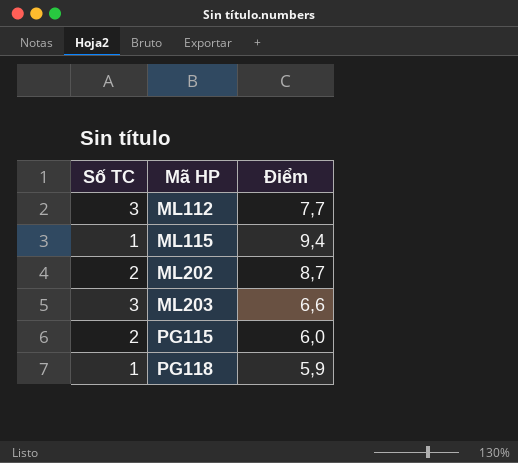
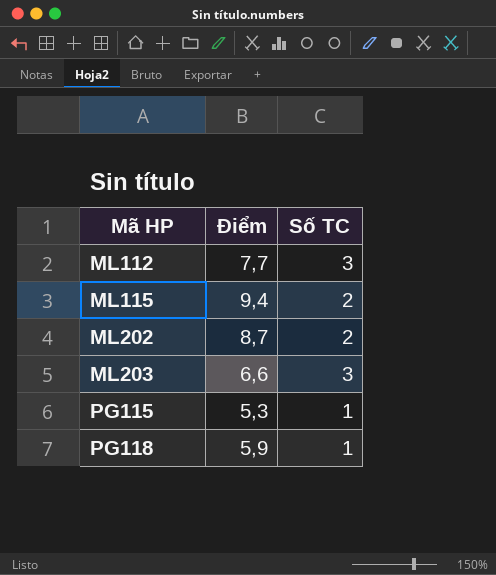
column Số TC | position: 1 -> 3
ML115 | Số TC: 1 -> 2
PG115 | Điểm: 6,0 -> 5,3
PG115 | Số TC: 2 -> 1

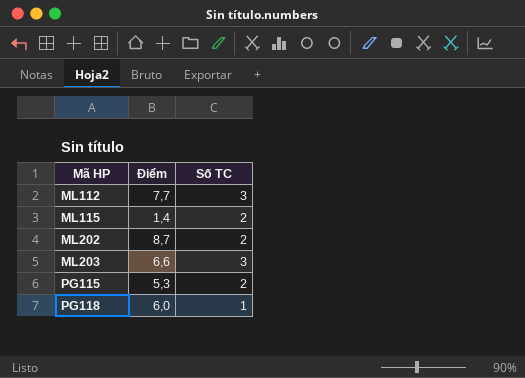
ML115 | Điểm: 9,4 -> 1,4
PG115 | Số TC: 1 -> 2
PG118 | Điểm: 5,9 -> 6,0

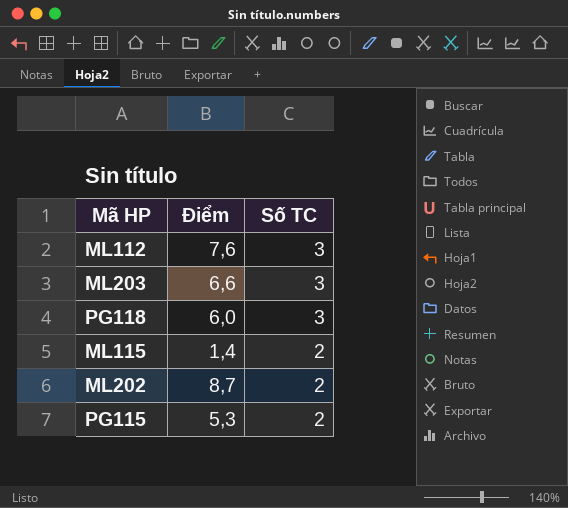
row order: Mã HP ascending -> Số TC descending
ML112 | Điểm: 7,7 -> 7,6
PG118 | Số TC: 1 -> 3

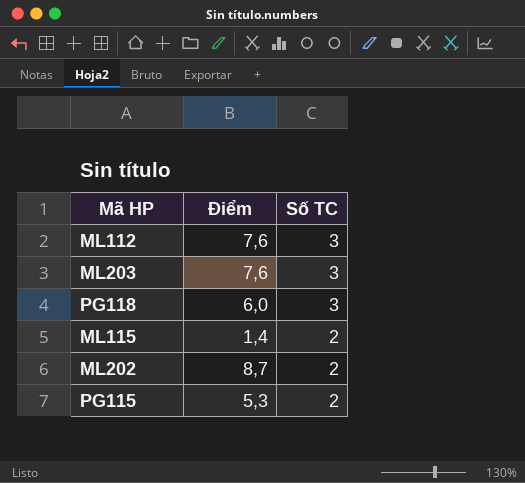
ML203 | Điểm: 6,6 -> 7,6

